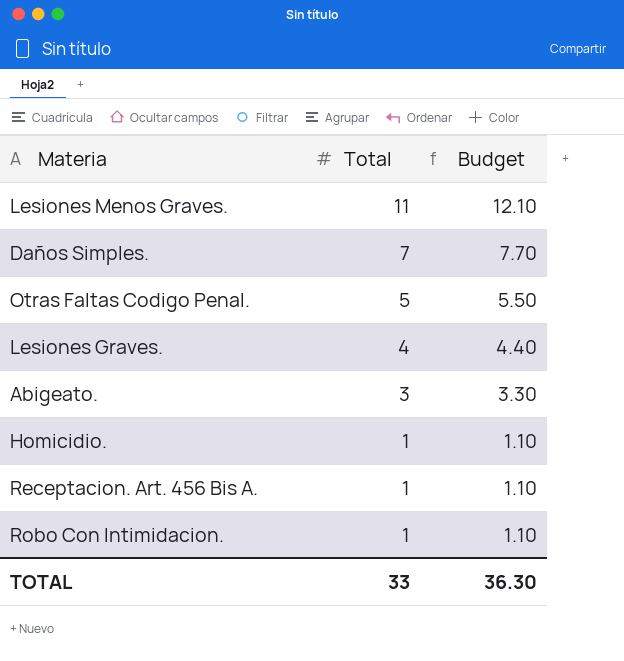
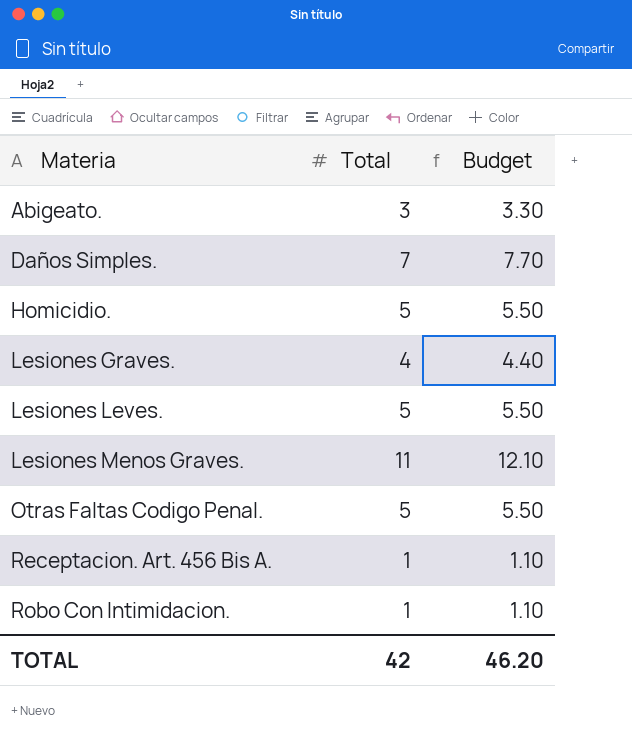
row order: Total descending -> Materia ascending
Homicidio. | Total: 1 -> 5
Homicidio. | Budget: 1.10 -> 5.50
row Lesiones Leves.: none -> 5 | 5.50
TOTAL | Total: 33 -> 42
TOTAL | Budget: 36.30 -> 46.20

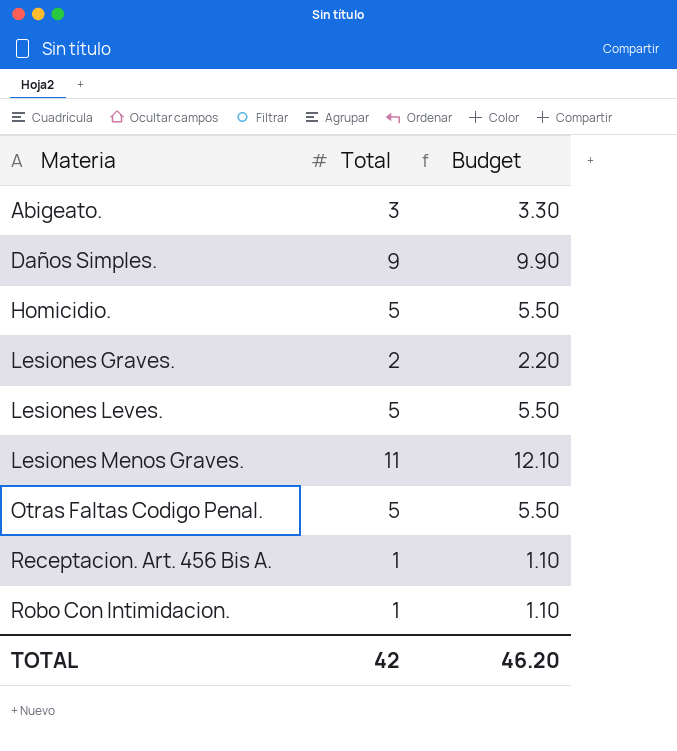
Daños Simples. | Total: 7 -> 9
Daños Simples. | Budget: 7.70 -> 9.90
Lesiones Graves. | Total: 4 -> 2
Lesiones Graves. | Budget: 4.40 -> 2.20

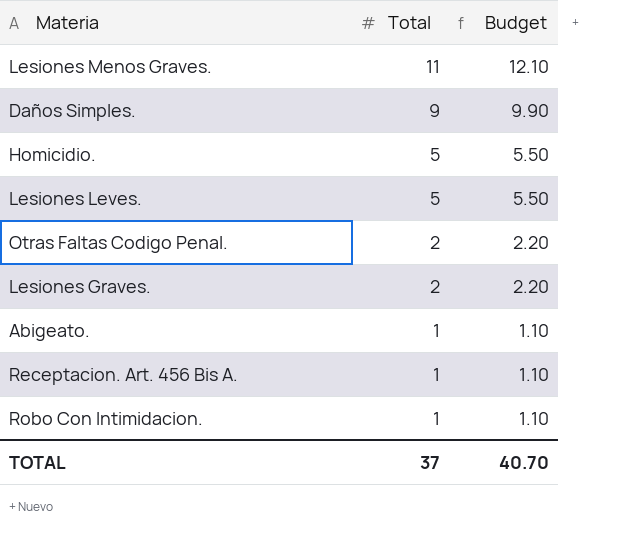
row order: Materia ascending -> Total descending
Otras Faltas Codigo Penal. | Total: 5 -> 2
Otras Faltas Codigo Penal. | Budget: 5.50 -> 2.20
Abigeato. | Total: 3 -> 1
Abigeato. | Budget: 3.30 -> 1.10
TOTAL | Total: 42 -> 37
TOTAL | Budget: 46.20 -> 40.70

